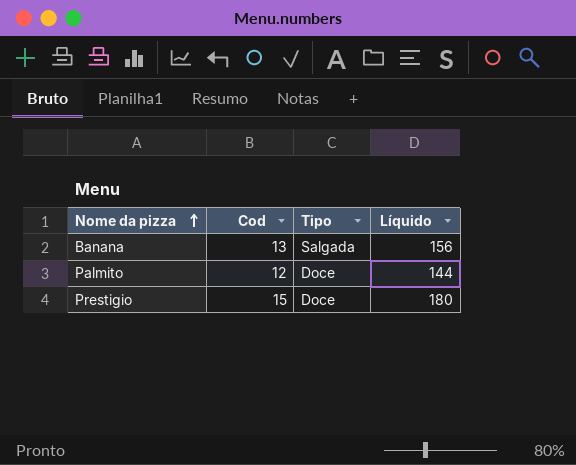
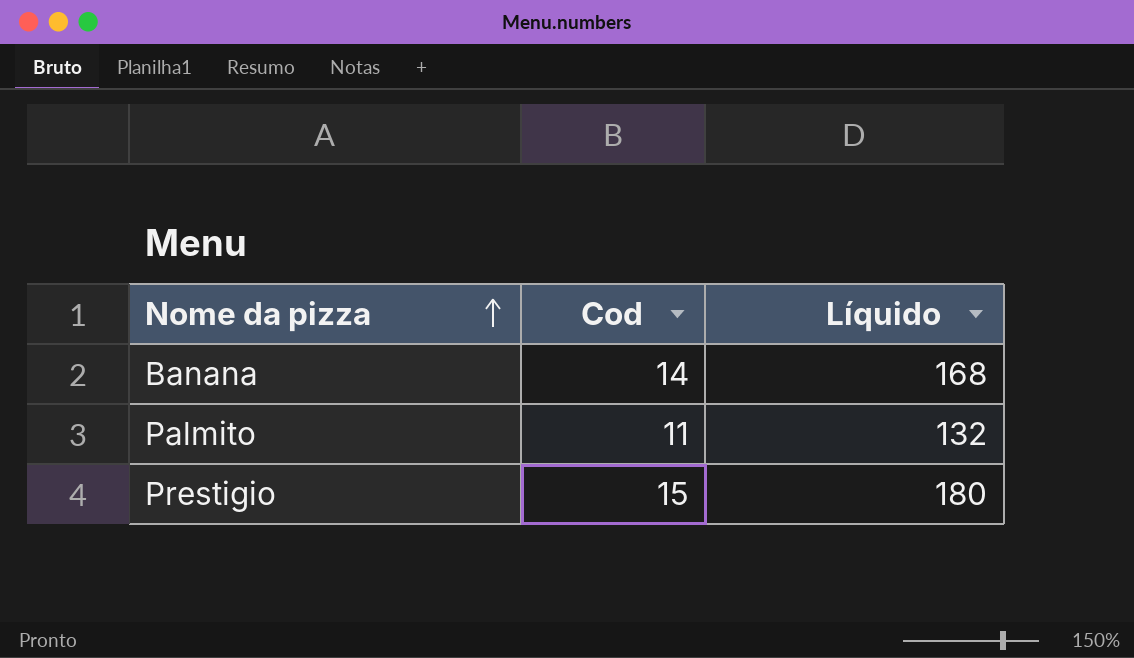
column Tipo | position: 3 -> none
Banana | Cod: 13 -> 14
Banana | Líquido: 156 -> 168
Palmito | Cod: 12 -> 11
Palmito | Líquido: 144 -> 132

